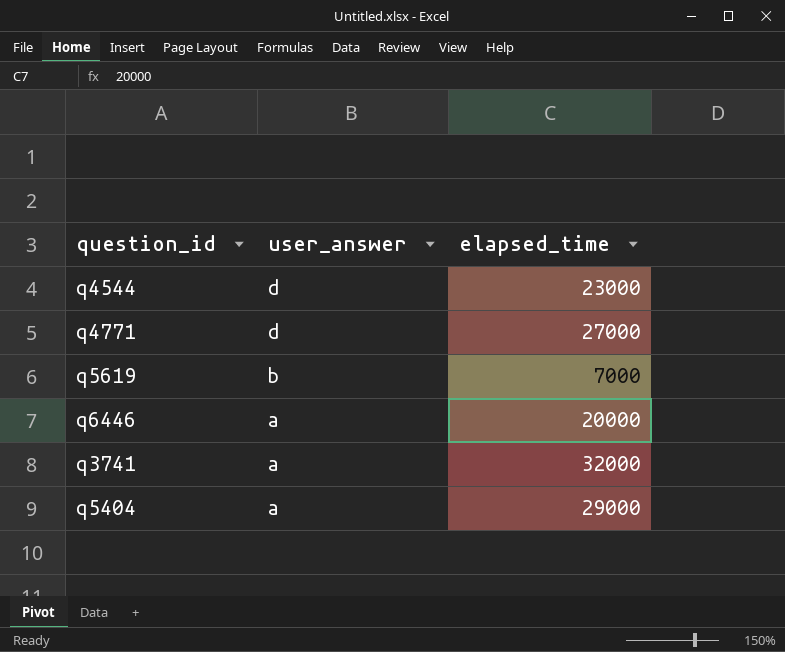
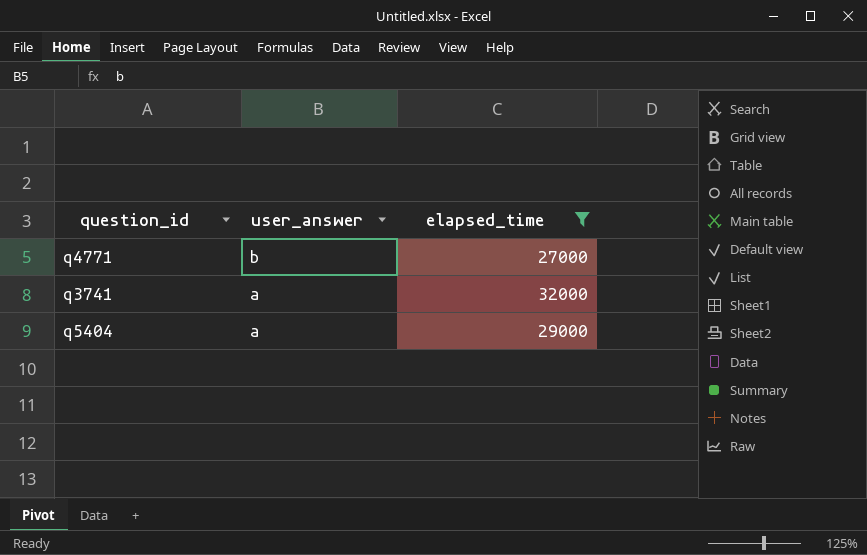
filter: none -> elapsed_time >= 27000
q4771 | user_answer: d -> b

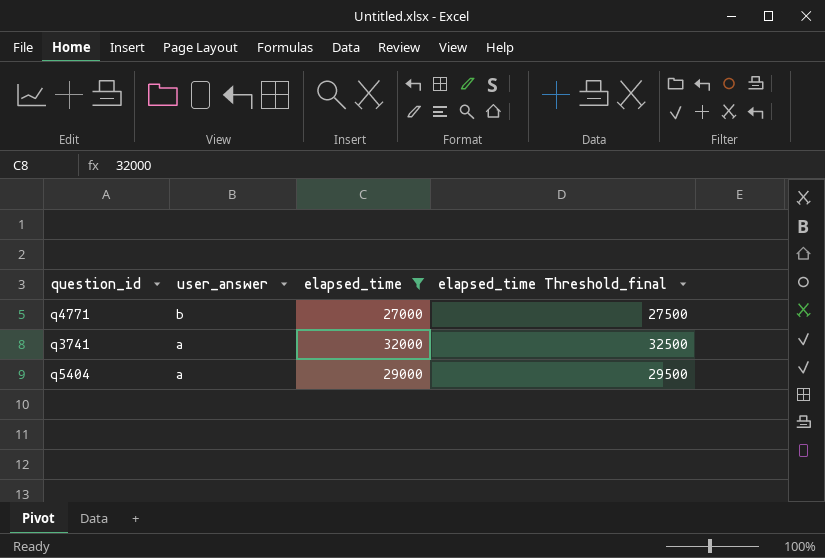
column elapsed_time Threshold_final | formula: none -> [elapsed_time] + 500

